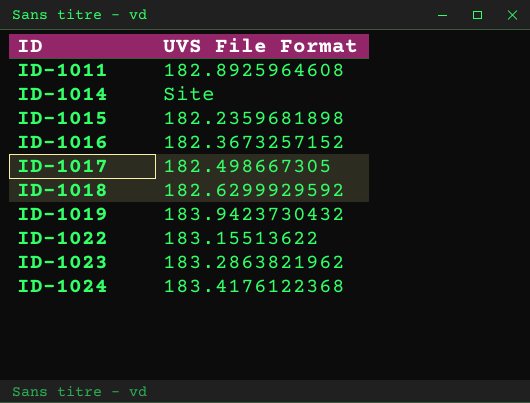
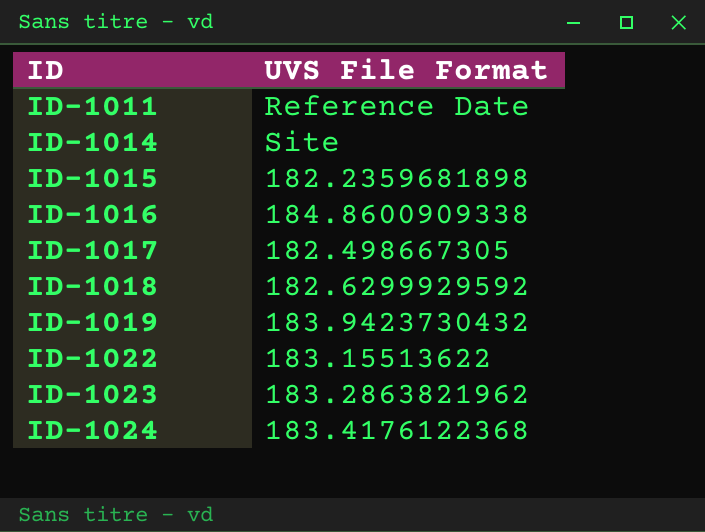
ID-1011 | UVS File Format: 182.8925964608 -> Reference Date
ID-1016 | UVS File Format: 182.3673257152 -> 184.8600909338

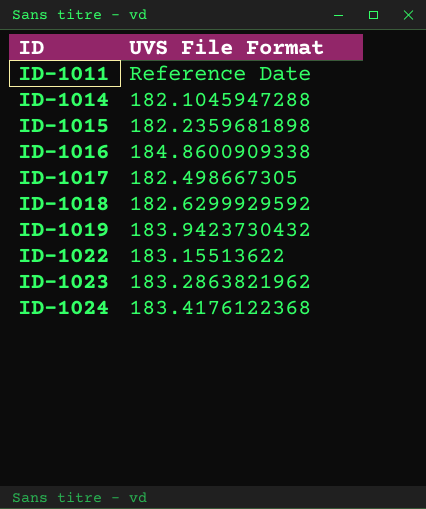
ID-1014 | UVS File Format: Site -> 182.1045947288

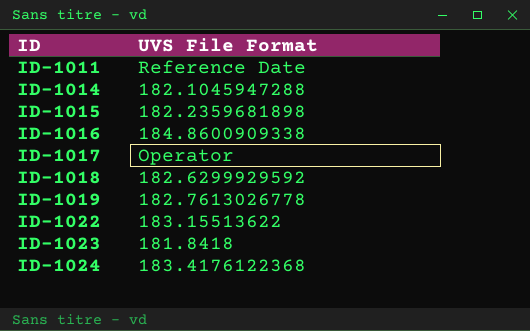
ID-1017 | UVS File Format: 182.498667305 -> Operator
ID-1019 | UVS File Format: 183.9423730432 -> 182.7613026778
ID-1023 | UVS File Format: 183.2863821962 -> 181.8418

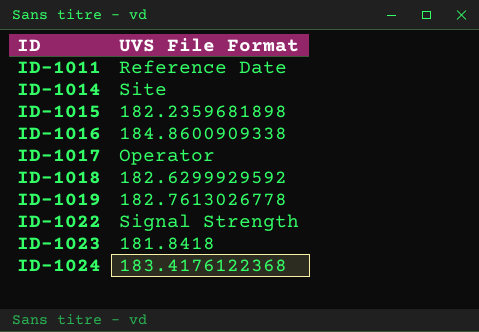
ID-1014 | UVS File Format: 182.1045947288 -> Site
ID-1022 | UVS File Format: 183.15513622 -> Signal Strength

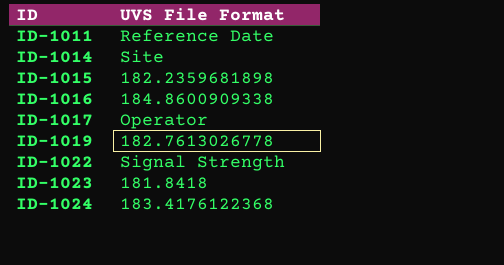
row ID-1018: 182.6299929592 -> none

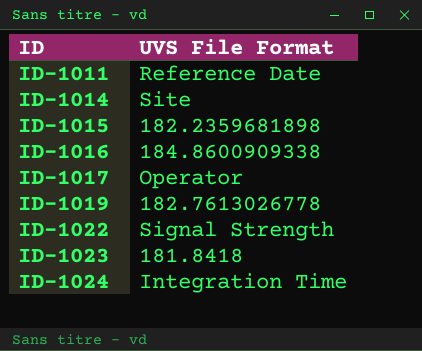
ID-1024 | UVS File Format: 183.4176122368 -> Integration Time

